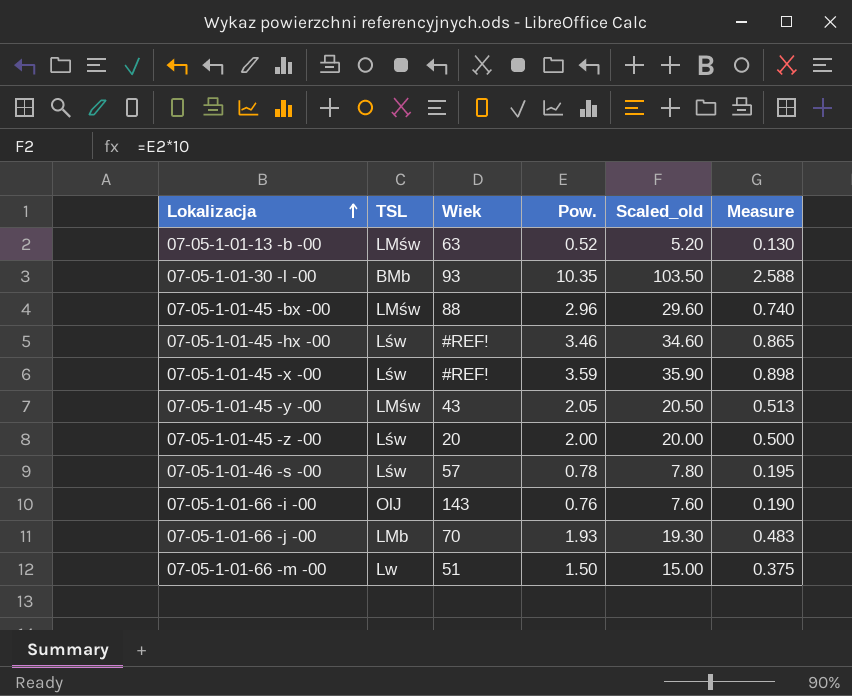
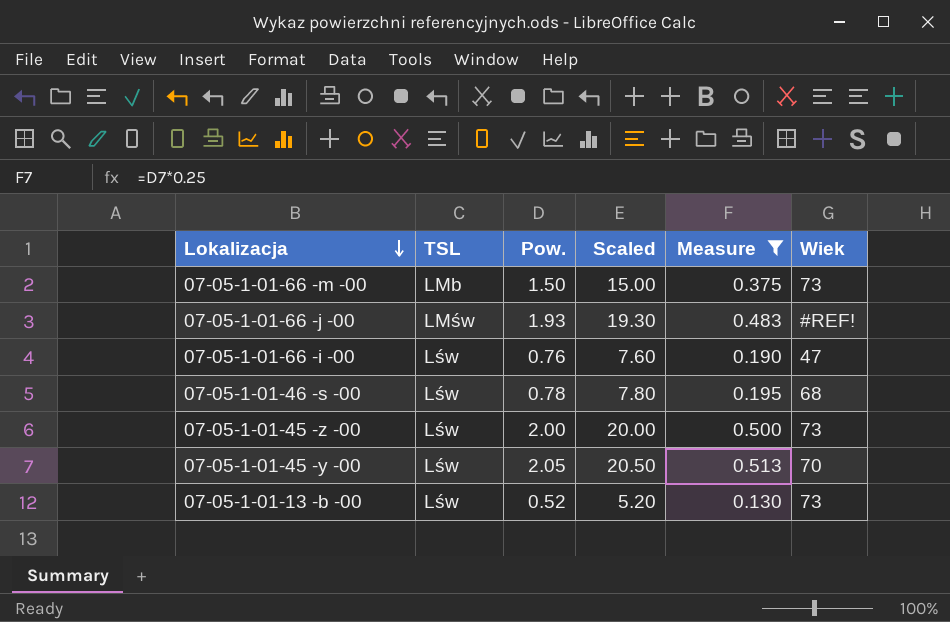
filter: none -> Measure <= 0.513
row order: Lokalizacja ascending -> Lokalizacja descending
column name: Scaled_old -> Scaled
column Wiek | position: 3 -> 6
07-05-1-01-66 -m -00 | TSL: Lw -> LMb
07-05-1-01-66 -m -00 | Wiek: 51 -> 73
07-05-1-01-66 -j -00 | TSL: LMb -> LMśw
07-05-1-01-66 -j -00 | Wiek: 70 -> #REF!
07-05-1-01-66 -i -00 | TSL: OlJ -> Lśw
07-05-1-01-66 -i -00 | Wiek: 143 -> 47
07-05-1-01-46 -s -00 | Wiek: 57 -> 68
07-05-1-01-45 -z -00 | Wiek: 20 -> 73
07-05-1-01-45 -y -00 | TSL: LMśw -> Lśw
07-05-1-01-45 -y -00 | Wiek: 43 -> 70
07-05-1-01-13 -b -00 | TSL: LMśw -> Lśw
07-05-1-01-13 -b -00 | Wiek: 63 -> 73

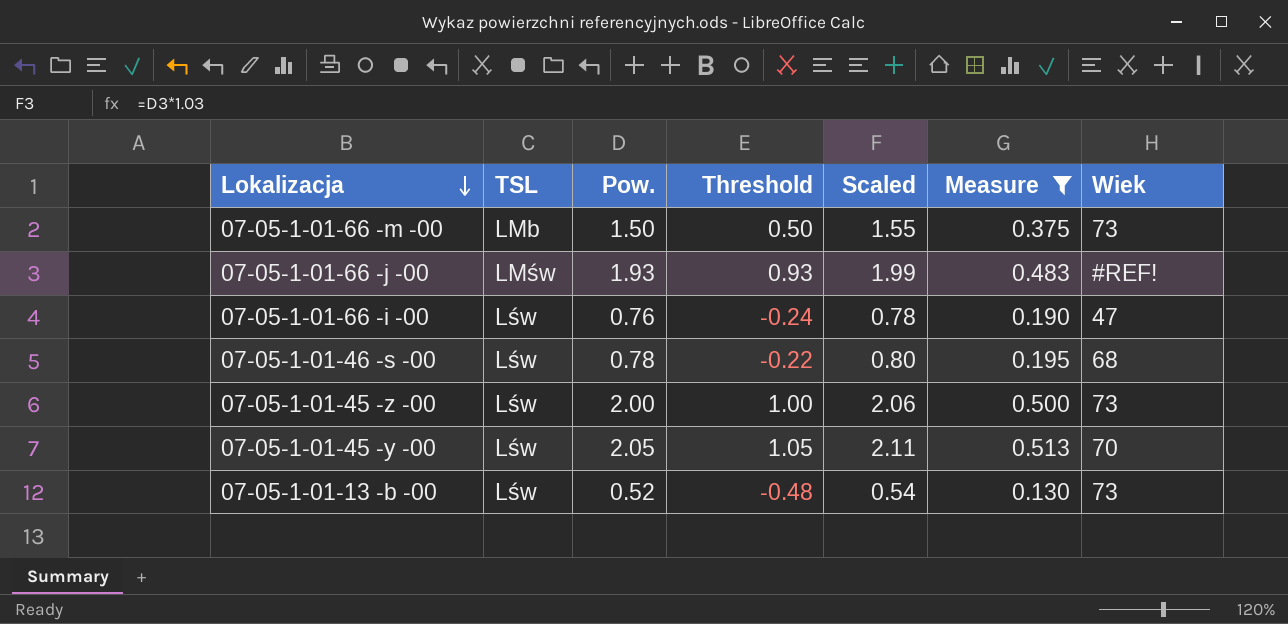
column Threshold | formula: none -> [Pow.] - 1
column Scaled | formula: [Pow.] * 10 -> [Pow.] * 1.03

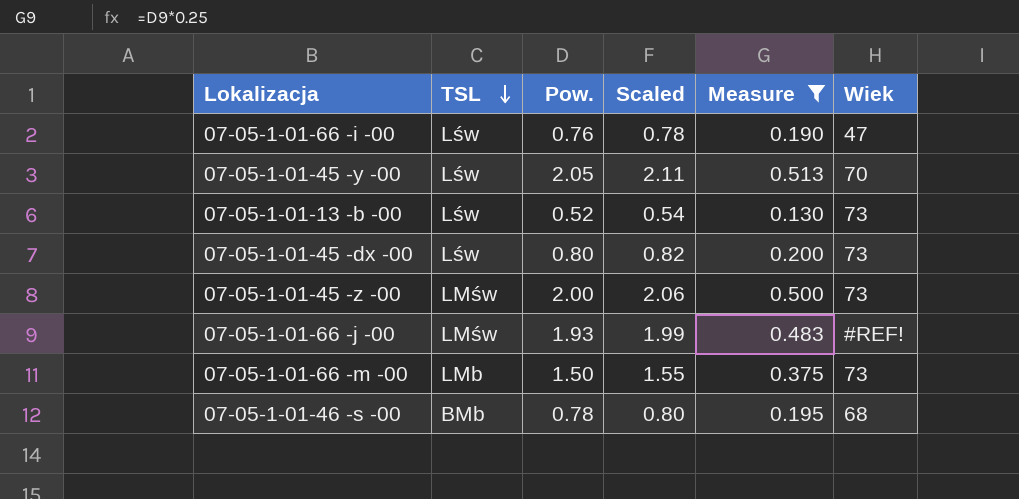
row order: Lokalizacja descending -> TSL descending
column Threshold | formula: [Pow.] - 1 -> none
row 07-05-1-01-45 -dx -00: none -> Lśw | 0.80 | 0.82 | 0.200 | 73
07-05-1-01-45 -z -00 | TSL: Lśw -> LMśw
07-05-1-01-46 -s -00 | TSL: Lśw -> BMb

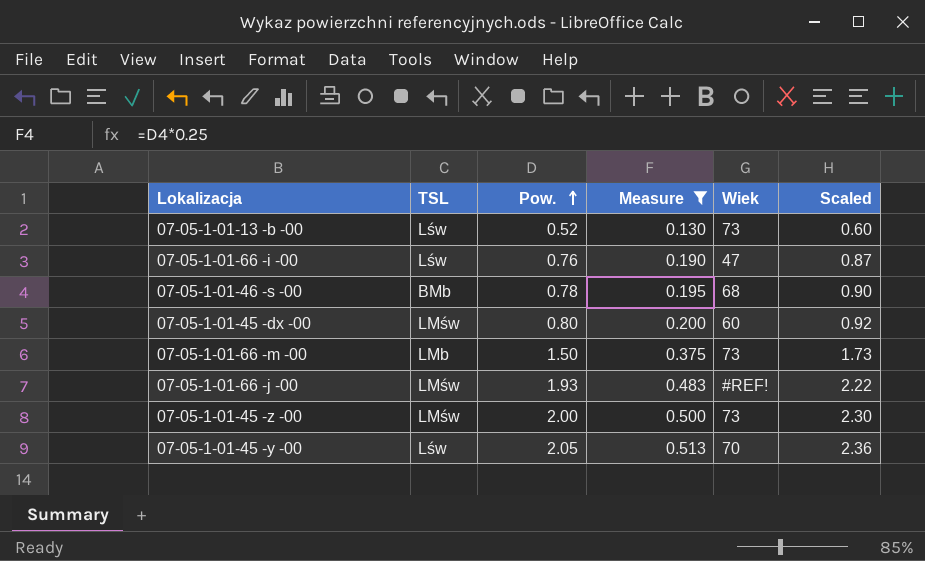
row order: TSL descending -> Pow. ascending
column Scaled | formula: [Pow.] * 1.03 -> [Pow.] * 1.15
column Scaled | position: 4 -> 6
07-05-1-01-45 -dx -00 | TSL: Lśw -> LMśw
07-05-1-01-45 -dx -00 | Wiek: 73 -> 60

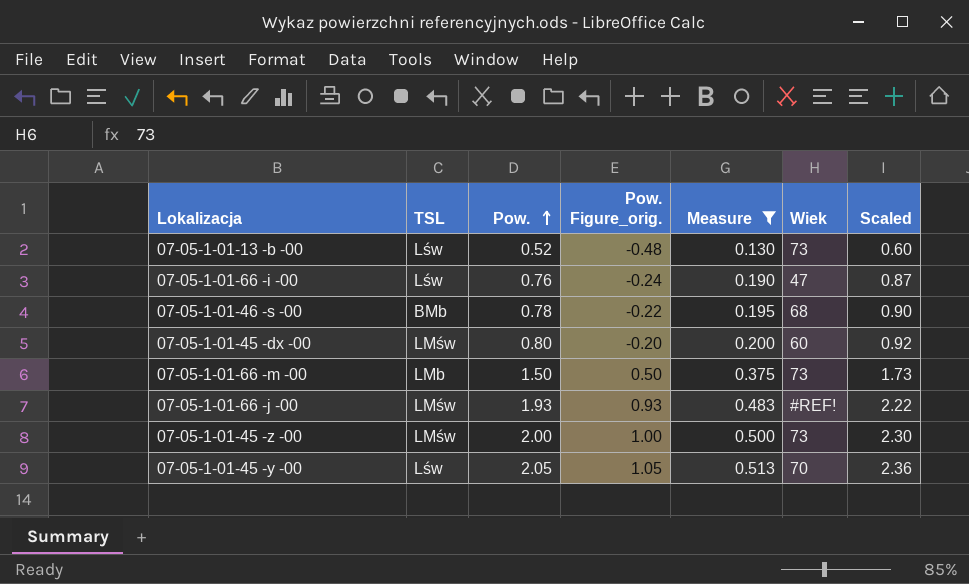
column Pow. Figure_orig. | formula: none -> [Pow.] - 1

